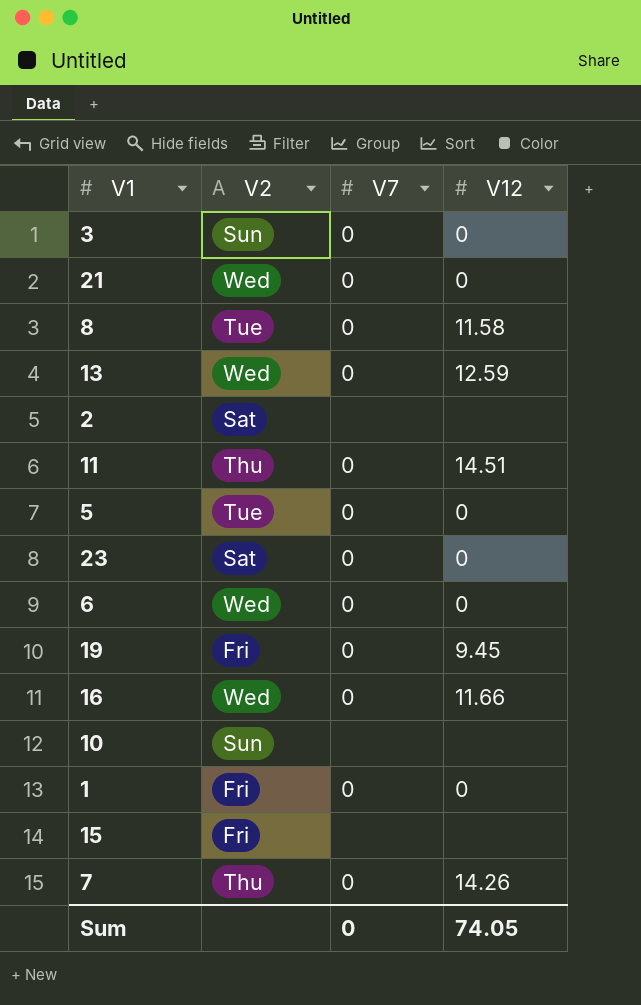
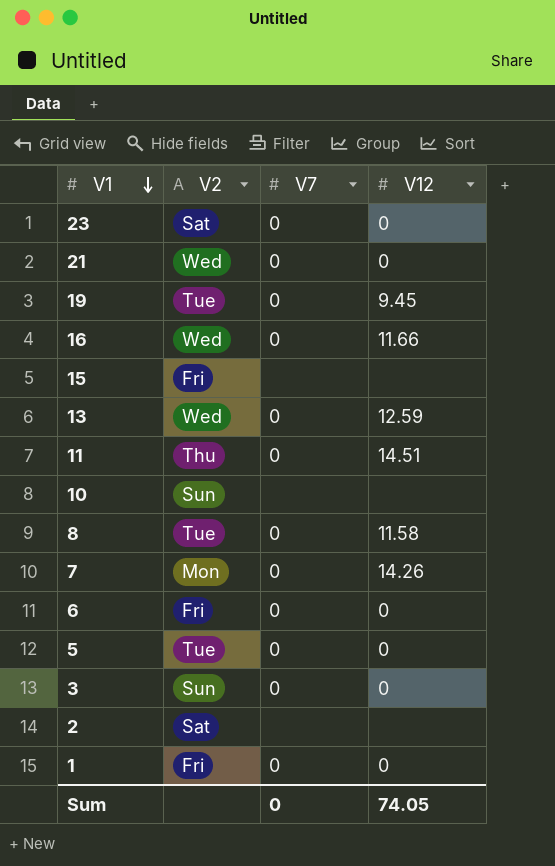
row order: none -> V1 descending
19 | V2: Fri -> Tue
7 | V2: Thu -> Mon
6 | V2: Wed -> Fri

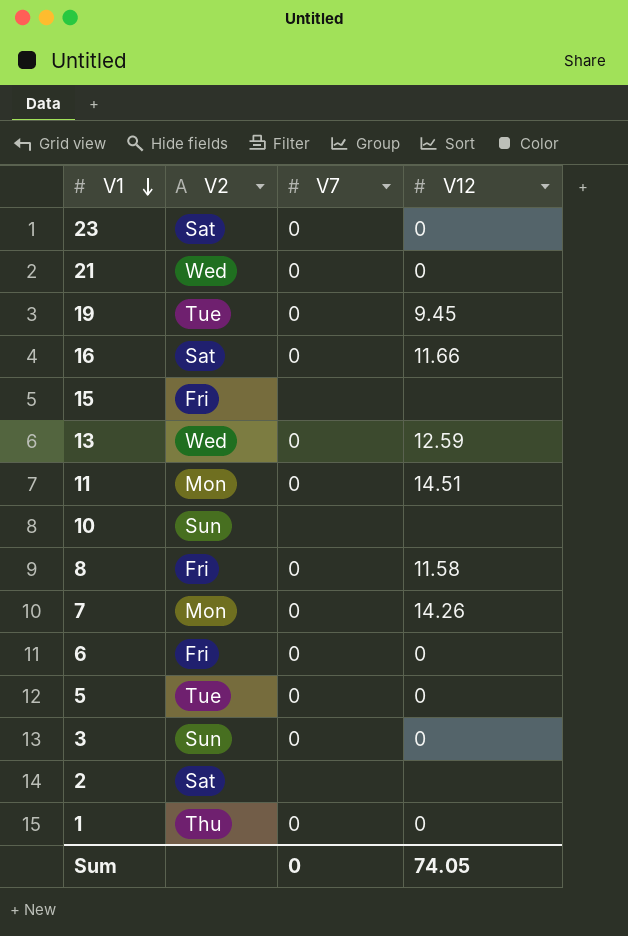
16 | V2: Wed -> Sat
11 | V2: Thu -> Mon
8 | V2: Tue -> Fri
1 | V2: Fri -> Thu

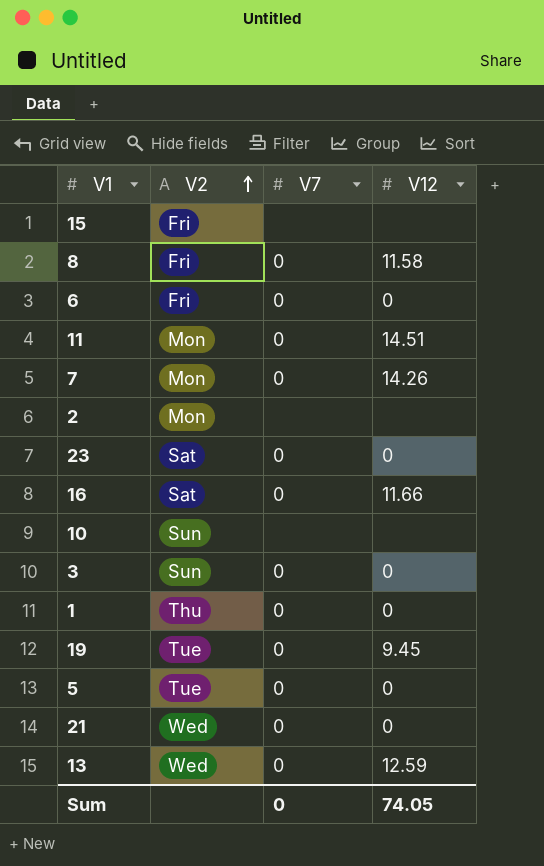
row order: V1 descending -> V2 ascending
2 | V2: Sat -> Mon

